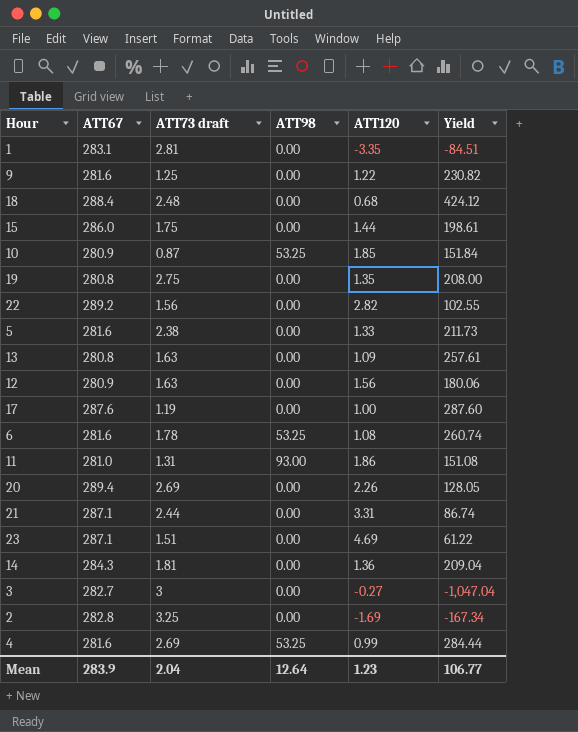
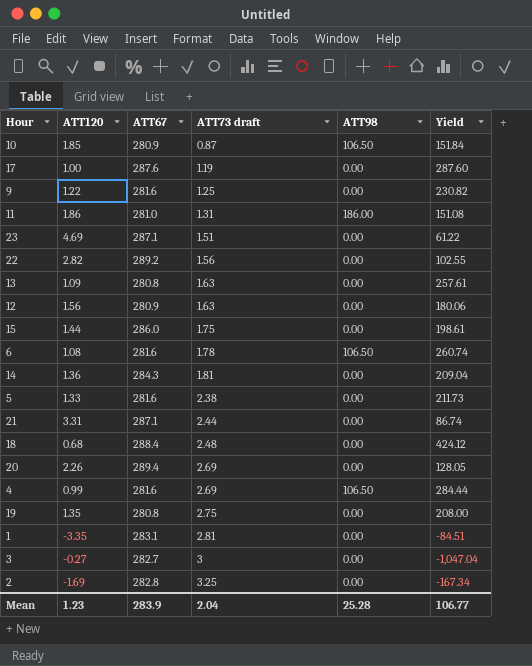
row order: none -> ATT73 draft ascending
column ATT120 | position: 5 -> 2
10 | ATT98: 53.25 -> 106.50
11 | ATT98: 93.00 -> 186.00
6 | ATT98: 53.25 -> 106.50
4 | ATT98: 53.25 -> 106.50
Mean | ATT98: 12.64 -> 25.28

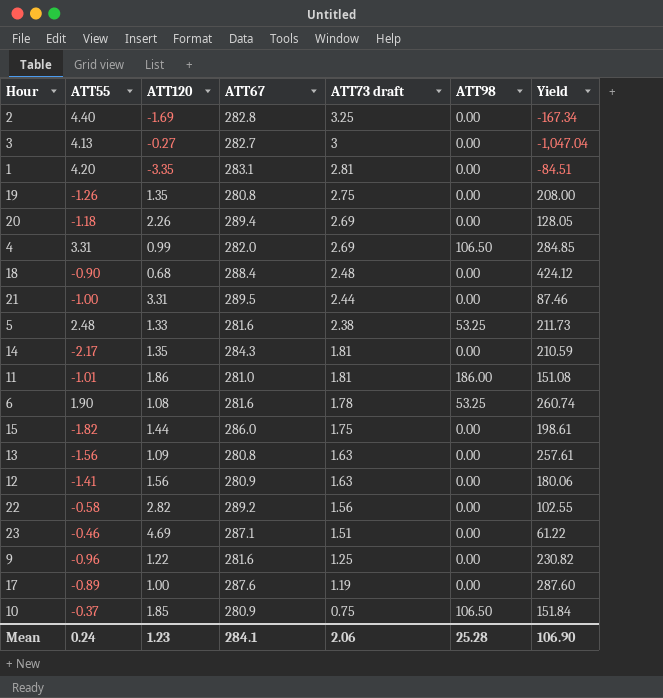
row order: ATT73 draft ascending -> ATT73 draft descending
column ATT55 | position: none -> 2
4 | ATT67: 281.6 -> 282.0
4 | Yield: 284.44 -> 284.85
21 | ATT67: 287.1 -> 289.5
21 | Yield: 86.74 -> 87.46
5 | ATT98: 0.00 -> 53.25
14 | ATT120: 1.36 -> 1.35
14 | Yield: 209.04 -> 210.59
11 | ATT73 draft: 1.31 -> 1.81
6 | ATT98: 106.50 -> 53.25
10 | ATT73 draft: 0.87 -> 0.75
Mean | ATT67: 283.9 -> 284.1
Mean | ATT73 draft: 2.04 -> 2.06
Mean | Yield: 106.77 -> 106.90

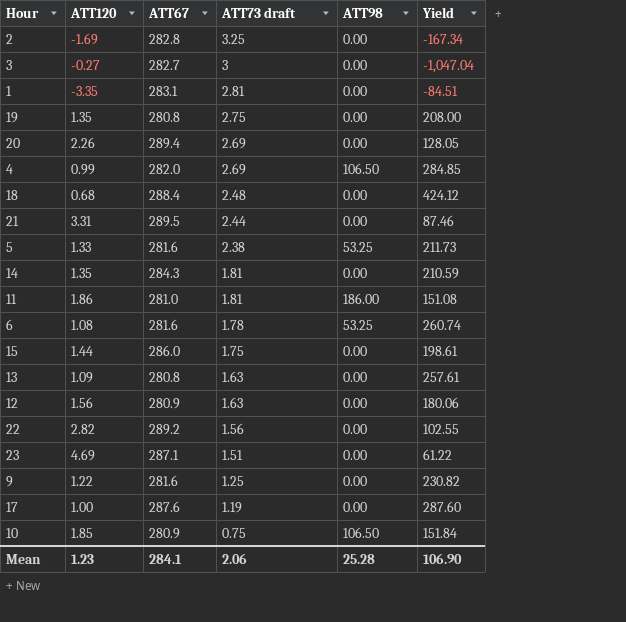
column ATT55 | position: 2 -> none

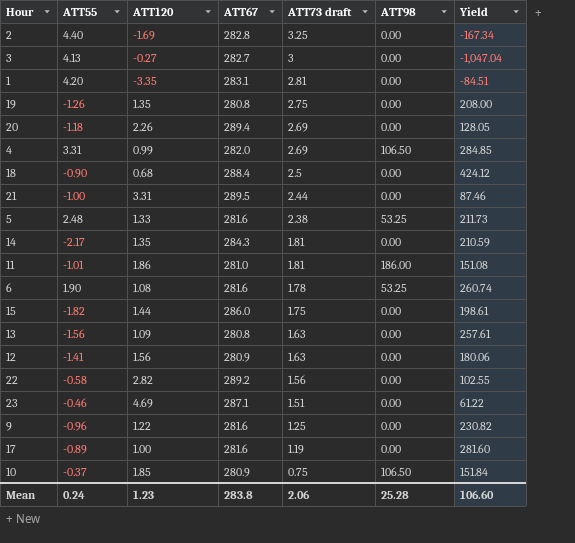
column ATT55 | position: none -> 2
18 | ATT73 draft: 2.48 -> 2.5
17 | ATT67: 287.6 -> 281.6
17 | Yield: 287.60 -> 281.60
Mean | ATT67: 284.1 -> 283.8
Mean | Yield: 106.90 -> 106.60

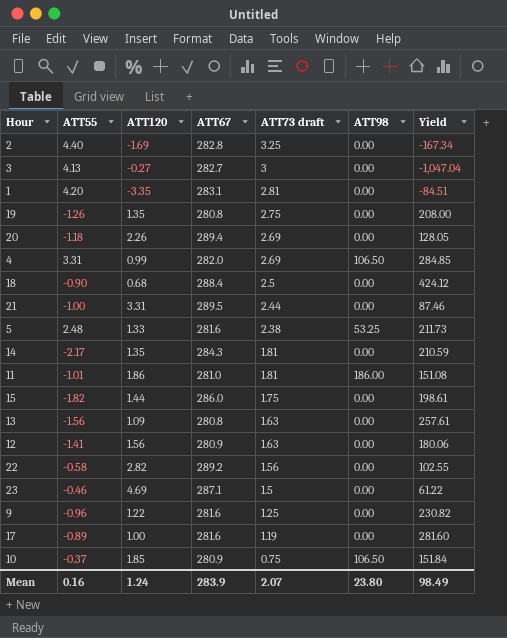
row 6: 1.90 | 1.08 | 281.6 | 1.78 | 53.25 | 260.74 -> none
23 | ATT73 draft: 1.51 -> 1.5
Mean | ATT55: 0.24 -> 0.16
Mean | ATT120: 1.23 -> 1.24
Mean | ATT67: 283.8 -> 283.9
Mean | ATT73 draft: 2.06 -> 2.07
Mean | ATT98: 25.28 -> 23.80
Mean | Yield: 106.60 -> 98.49

